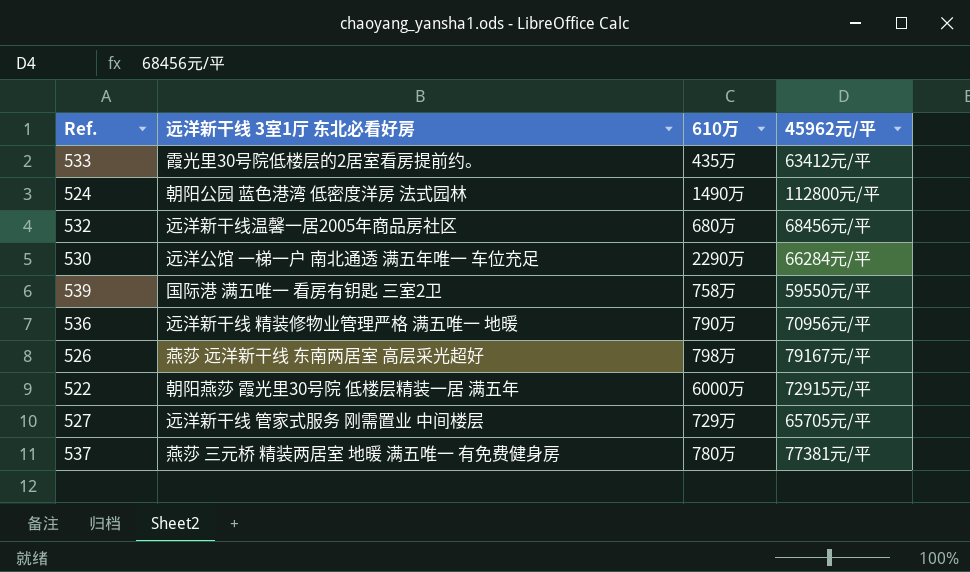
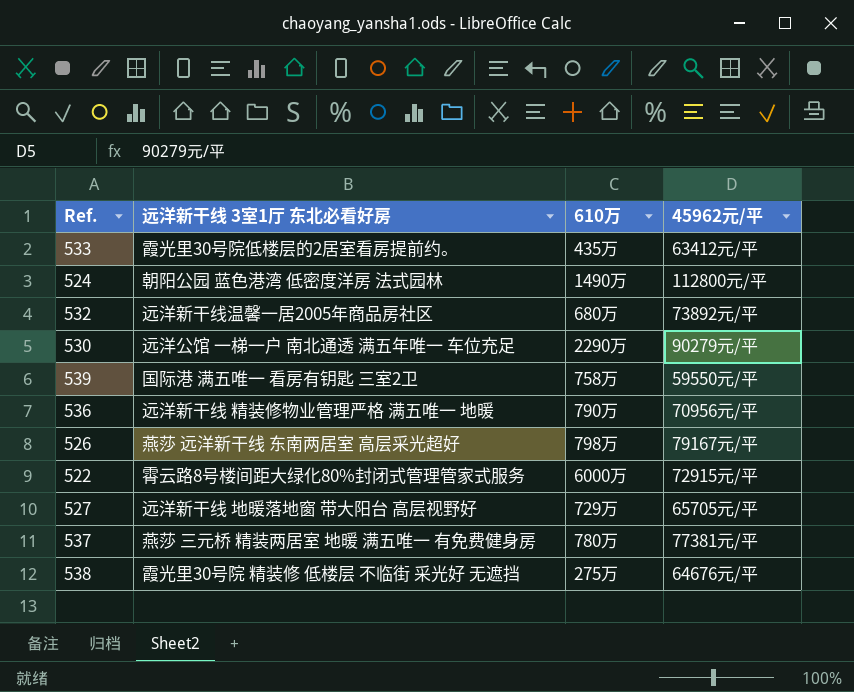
532 | 45962元/平: 68456元/平 -> 73892元/平
530 | 45962元/平: 66284元/平 -> 90279元/平
522 | 远洋新干线 3室1厅 东北必看好房: 朝阳燕莎 霞光里30号院 低楼层精装一居 满五年 -> 霄云路8号楼间距大绿化80%封闭式管理管家式服务
527 | 远洋新干线 3室1厅 东北必看好房: 远洋新干线 管家式服务 刚需置业 中间楼层 -> 远洋新干线 地暖落地窗 带大阳台 高层视野好
row 538: none -> 霞光里30号院 精装修 低楼层 不临街 采光好 无遮挡 | 275万 | 64676元/平

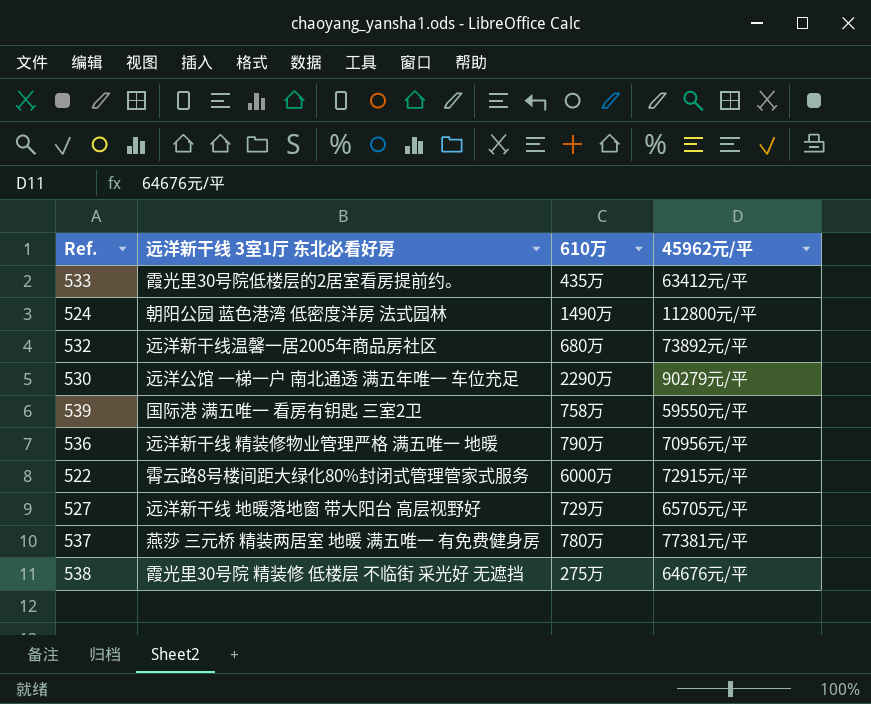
row 526: 燕莎 远洋新干线 东南两居室 高层采光超好 | 798万 | 79167元/平 -> none

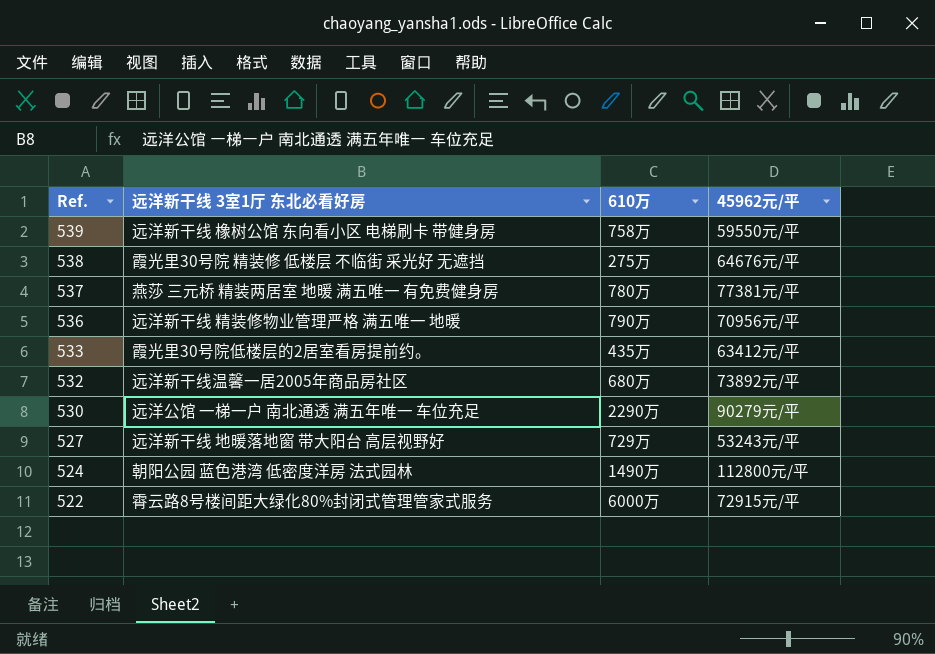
row order: none -> Ref. descending
539 | 远洋新干线 3室1厅 东北必看好房: 国际港 满五唯一 看房有钥匙 三室2卫 -> 远洋新干线 橡树公馆 东向看小区 电梯刷卡 带健身房
527 | 45962元/平: 65705元/平 -> 53243元/平

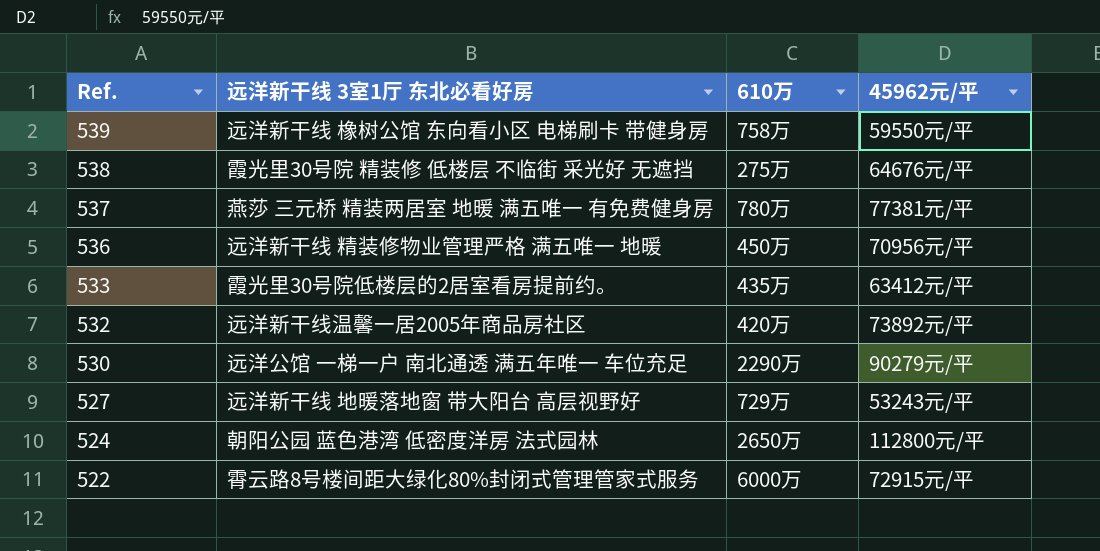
536 | 610万: 790万 -> 450万
532 | 610万: 680万 -> 420万
524 | 610万: 1490万 -> 2650万

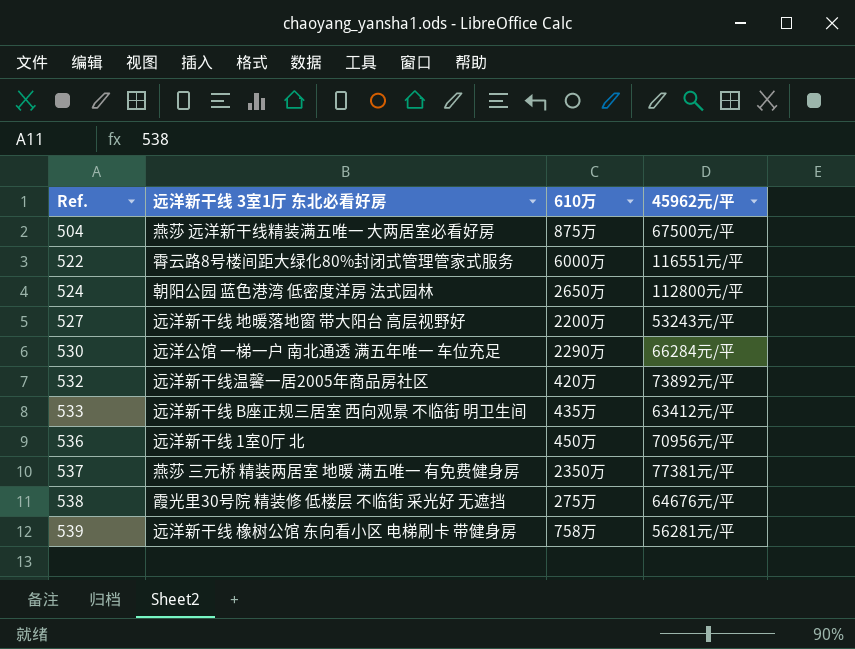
row order: Ref. descending -> Ref. ascending
row 504: none -> 燕莎 远洋新干线精装满五唯一 大两居室必看好房 | 875万 | 67500元/平
522 | 45962元/平: 72915元/平 -> 116551元/平
527 | 610万: 729万 -> 2200万
530 | 45962元/平: 90279元/平 -> 66284元/平
533 | 远洋新干线 3室1厅 东北必看好房: 霞光里30号院低楼层的2居室看房提前约。 -> 远洋新干线 B座正规三居室 西向观景 不临街 明卫生间
536 | 远洋新干线 3室1厅 东北必看好房: 远洋新干线 精装修物业管理严格 满五唯一 地暖 -> 远洋新干线 1室0厅 北
537 | 610万: 780万 -> 2350万
539 | 45962元/平: 59550元/平 -> 56281元/平

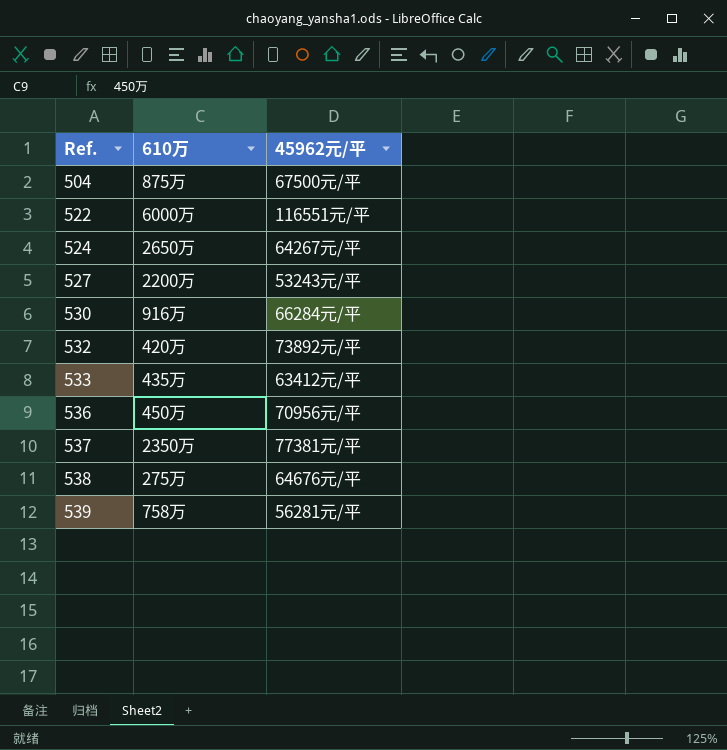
column 远洋新干线 3室1厅 东北必看好房 | position: 2 -> none
524 | 45962元/平: 112800元/平 -> 64267元/平
530 | 610万: 2290万 -> 916万

